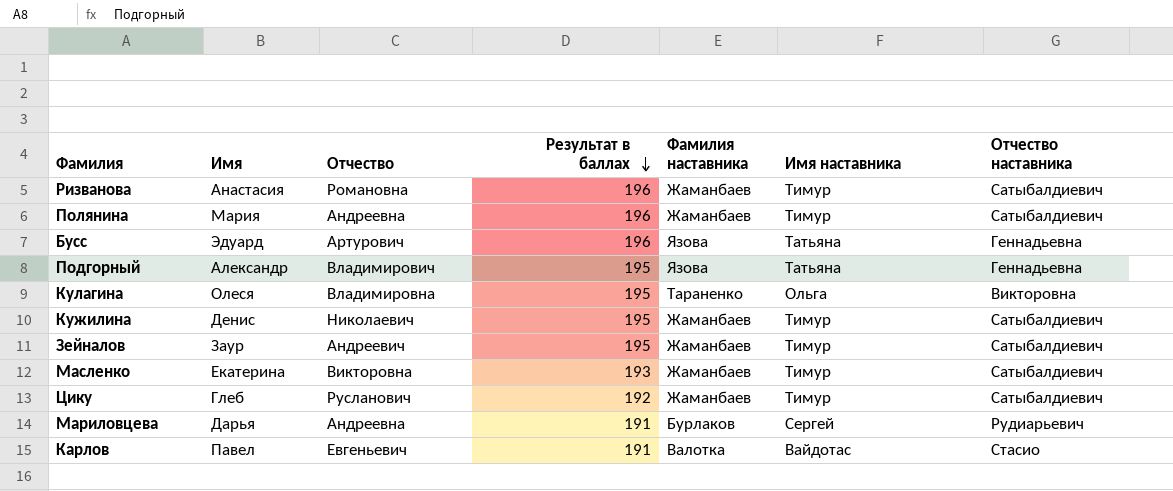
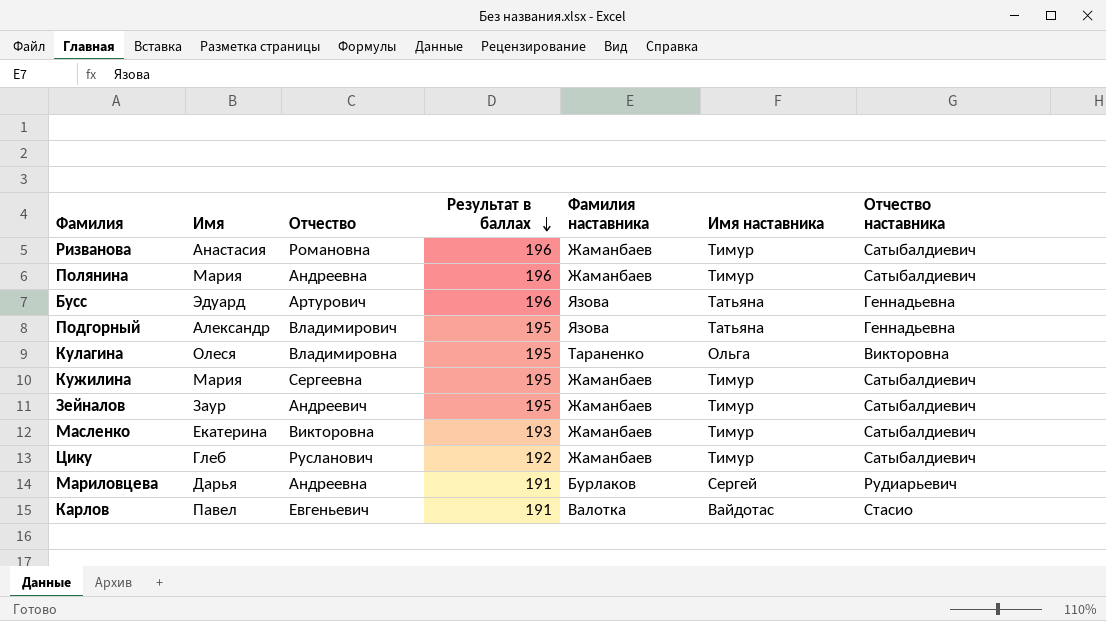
Кужилина | Имя: Денис -> Мария
Кужилина | Отчество: Николаевич -> Сергеевна

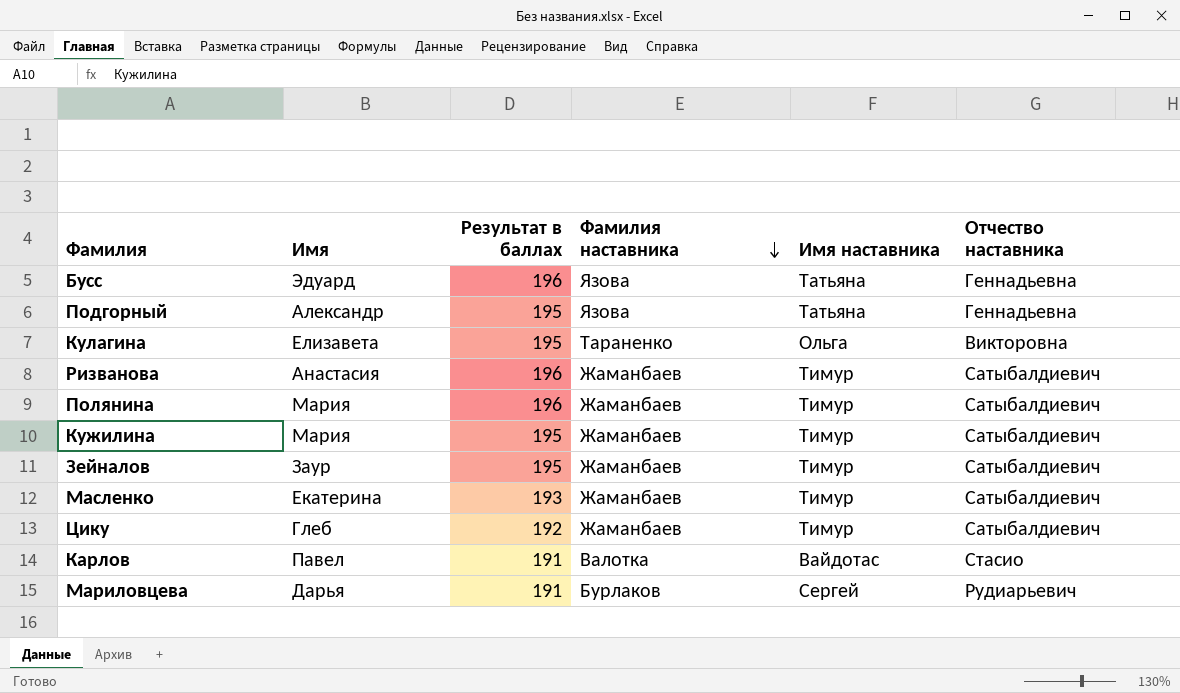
row order: Результат в баллах descending -> Фамилия наставника descending
column Отчество | position: 3 -> none
Кулагина | Имя: Олеся -> Елизавета

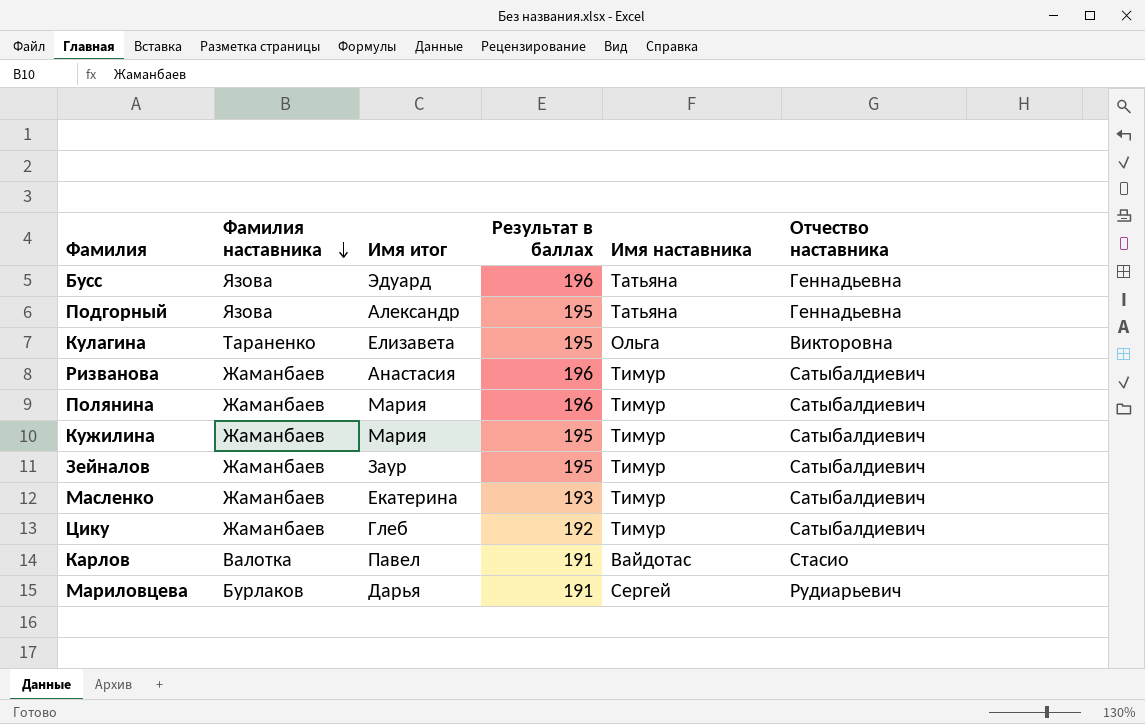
column Фамилия наставника | position: 4 -> 2
column name: Имя -> Имя итог

